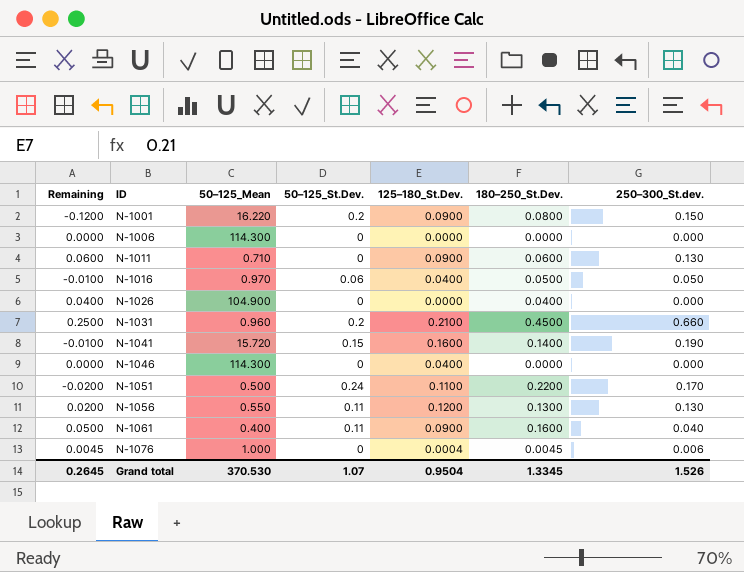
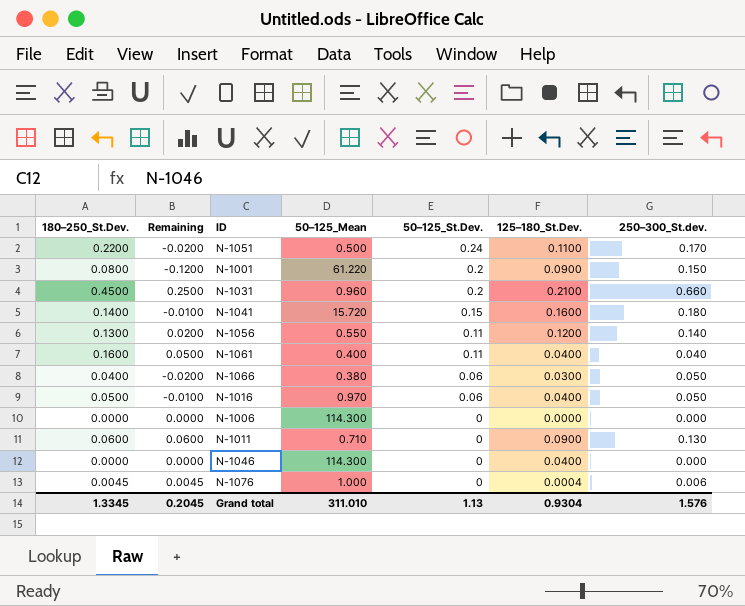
row order: ID ascending -> 50–125_St.Dev. descending
column 180–250_St.Dev. | position: 6 -> 1
row N-1026: 0.0400 | 104.900 | 0 | 0.0000 | 0.0400 | 0.000 -> none
N-1001 | 50–125_Mean: 16.220 -> 61.220
N-1041 | 250–300_St.dev.: 0.190 -> 0.180
N-1056 | 250–300_St.dev.: 0.130 -> 0.140
N-1061 | 125–180_St.Dev.: 0.0900 -> 0.0400
row N-1066: none -> 0.0400 | -0.0200 | 0.380 | 0.06 | 0.0300 | 0.050
Grand total | Remaining: 0.2645 -> 0.2045
Grand total | 50–125_Mean: 370.530 -> 311.010
Grand total | 50–125_St.Dev.: 1.07 -> 1.13
Grand total | 125–180_St.Dev.: 0.9504 -> 0.9304
Grand total | 250–300_St.dev.: 1.526 -> 1.576

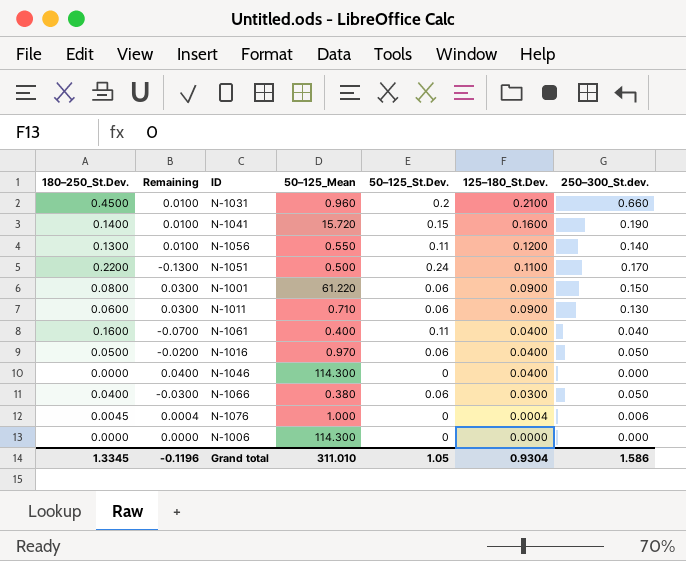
row order: 50–125_St.Dev. descending -> 125–180_St.Dev. descending
column Remaining | formula: [180–250_St.Dev.] - [50–125_St.Dev.] -> [125–180_St.Dev.] - [50–125_St.Dev.]
N-1041 | 250–300_St.dev.: 0.180 -> 0.190
N-1001 | 50–125_St.Dev.: 0.2 -> 0.06
N-1011 | 50–125_St.Dev.: 0 -> 0.06
Grand total | Remaining: 0.2045 -> -0.1196
Grand total | 50–125_St.Dev.: 1.13 -> 1.05
Grand total | 250–300_St.dev.: 1.576 -> 1.586

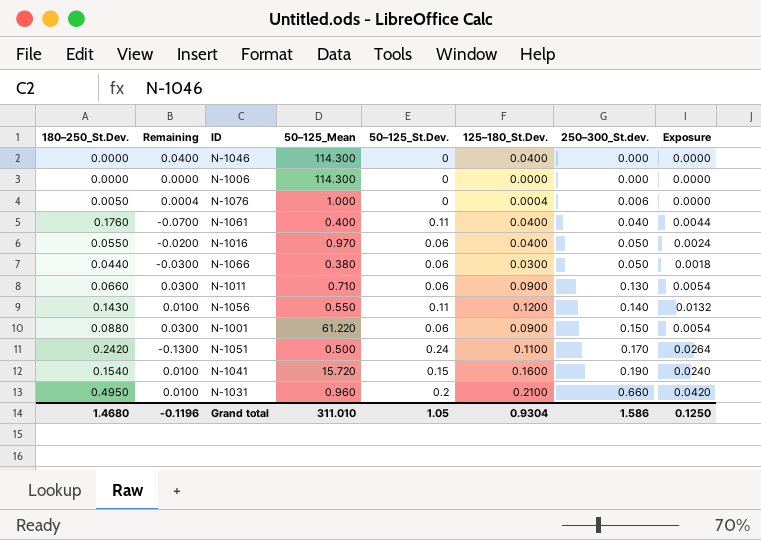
row order: 125–180_St.Dev. descending -> 250–300_St.dev. ascending
column Exposure | formula: none -> [50–125_St.Dev.] * [125–180_St.Dev.]
N-1076 | 180–250_St.Dev.: 0.0045 -> 0.0050
N-1061 | 180–250_St.Dev.: 0.1600 -> 0.1760
N-1016 | 180–250_St.Dev.: 0.0500 -> 0.0550
N-1066 | 180–250_St.Dev.: 0.0400 -> 0.0440
N-1011 | 180–250_St.Dev.: 0.0600 -> 0.0660
N-1056 | 180–250_St.Dev.: 0.1300 -> 0.1430
N-1001 | 180–250_St.Dev.: 0.0800 -> 0.0880
N-1051 | 180–250_St.Dev.: 0.2200 -> 0.2420
N-1041 | 180–250_St.Dev.: 0.1400 -> 0.1540
N-1031 | 180–250_St.Dev.: 0.4500 -> 0.4950
Grand total | 180–250_St.Dev.: 1.3345 -> 1.4680

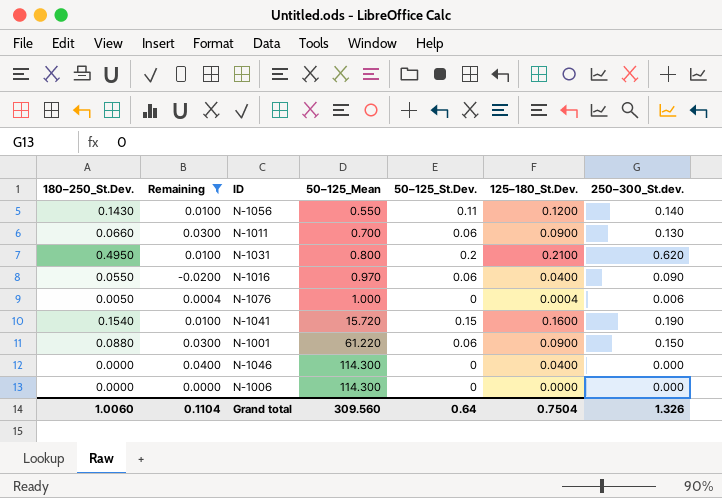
filter: none -> Remaining >= -0.0200
row order: 250–300_St.dev. ascending -> 50–125_Mean ascending
column Exposure | formula: [50–125_St.Dev.] * [125–180_St.Dev.] -> none
N-1011 | 50–125_Mean: 0.710 -> 0.700
N-1031 | 50–125_Mean: 0.960 -> 0.800
N-1031 | 250–300_St.dev.: 0.660 -> 0.620
N-1016 | 250–300_St.dev.: 0.050 -> 0.090
Grand total | 180–250_St.Dev.: 1.4680 -> 1.0060
Grand total | Remaining: -0.1196 -> 0.1104
Grand total | 50–125_Mean: 311.010 -> 309.560
Grand total | 50–125_St.Dev.: 1.05 -> 0.64
Grand total | 125–180_St.Dev.: 0.9304 -> 0.7504
Grand total | 250–300_St.dev.: 1.586 -> 1.326

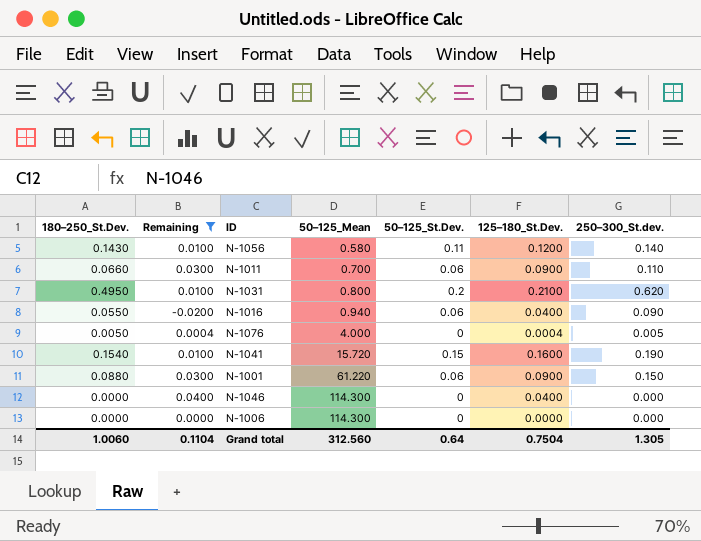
N-1056 | 50–125_Mean: 0.550 -> 0.580
N-1011 | 250–300_St.dev.: 0.130 -> 0.110
N-1016 | 50–125_Mean: 0.970 -> 0.940
N-1076 | 50–125_Mean: 1.000 -> 4.000
N-1076 | 250–300_St.dev.: 0.006 -> 0.005
Grand total | 50–125_Mean: 309.560 -> 312.560
Grand total | 250–300_St.dev.: 1.326 -> 1.305

